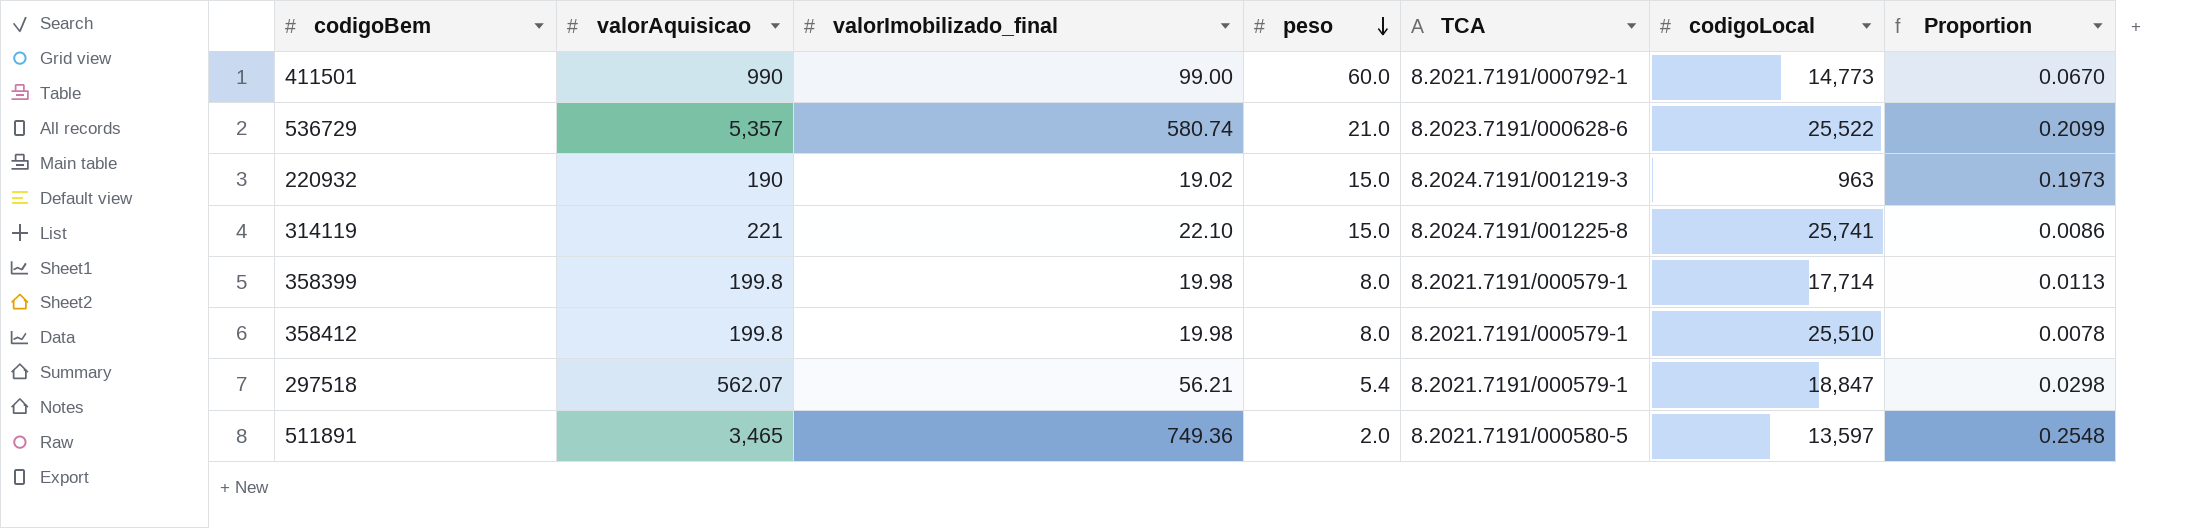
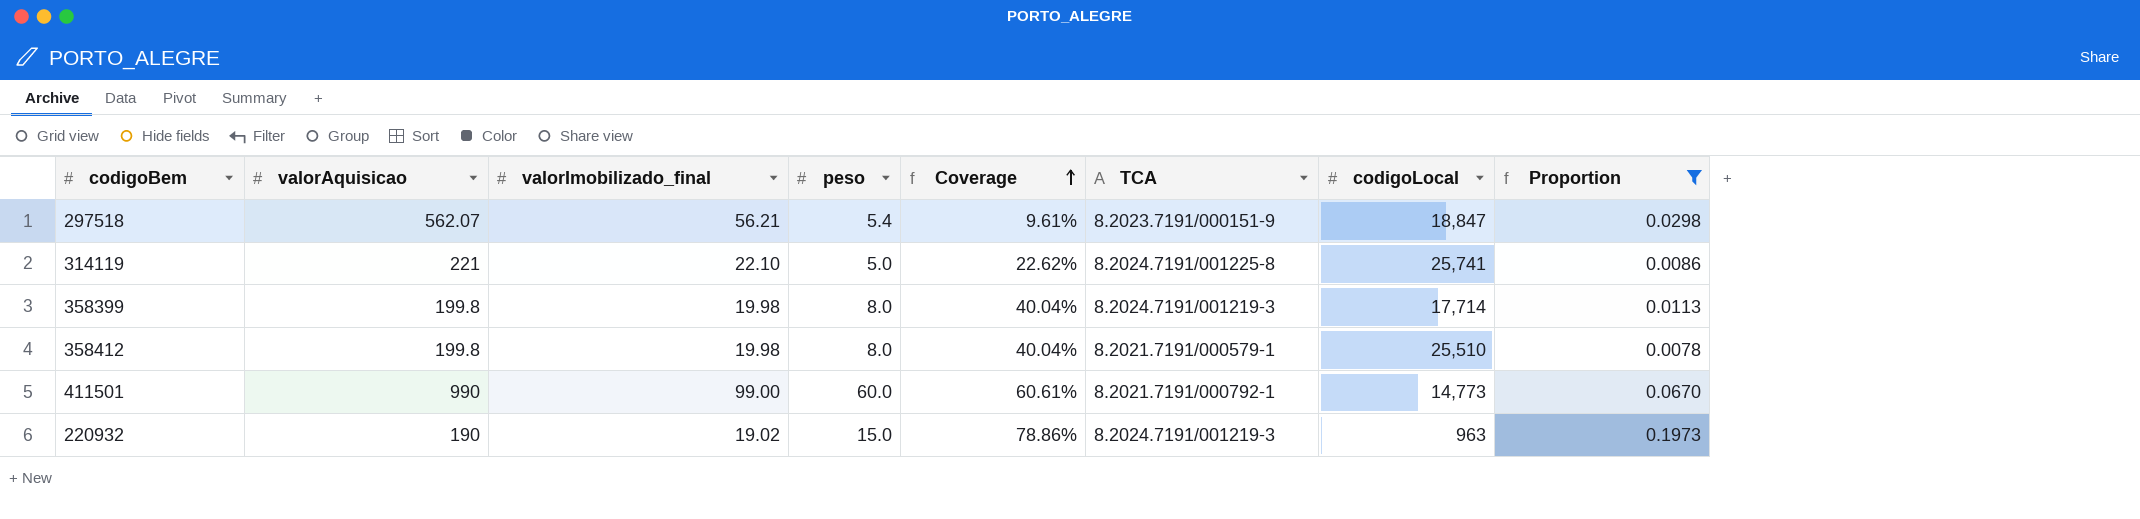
filter: none -> Proportion <= 0.1973
row order: peso descending -> Coverage ascending
column Coverage | formula: none -> [peso] / [valorImobilizado_final]
297518 | TCA: 8.2021.7191/000579-1 -> 8.2023.7191/000151-9
314119 | peso: 15.0 -> 5.0
358399 | TCA: 8.2021.7191/000579-1 -> 8.2024.7191/001219-3

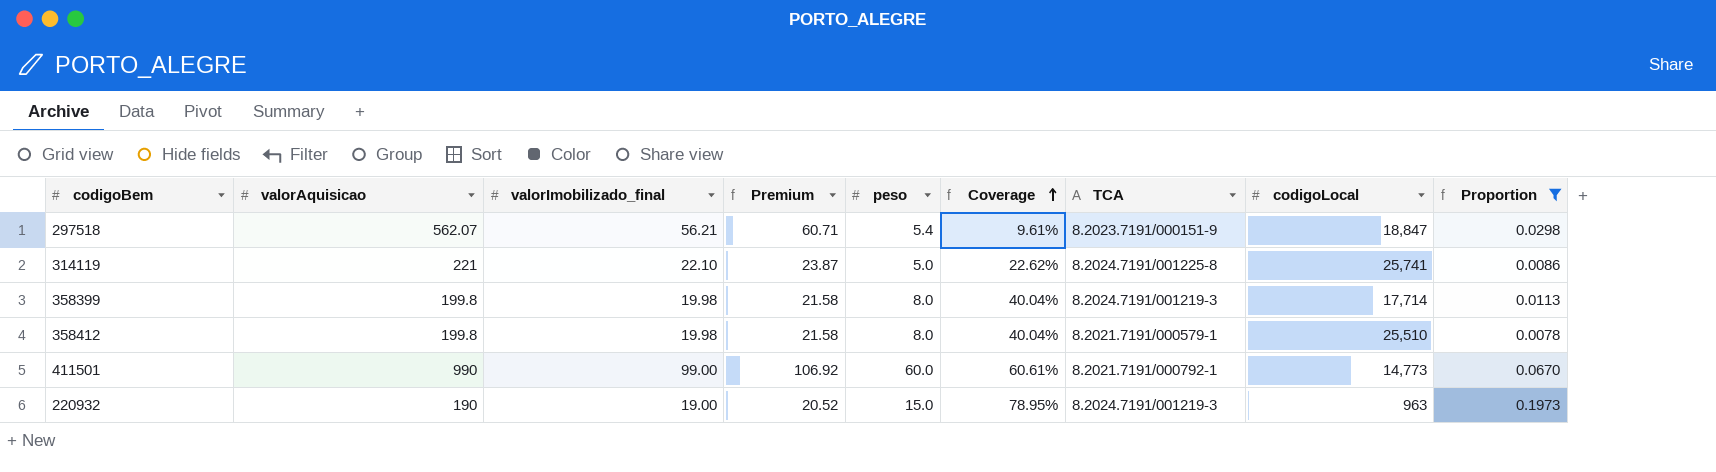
column Premium | formula: none -> [valorImobilizado_final] * 1.08
220932 | valorImobilizado_final: 19.02 -> 19.00
220932 | Coverage: 78.86% -> 78.95%

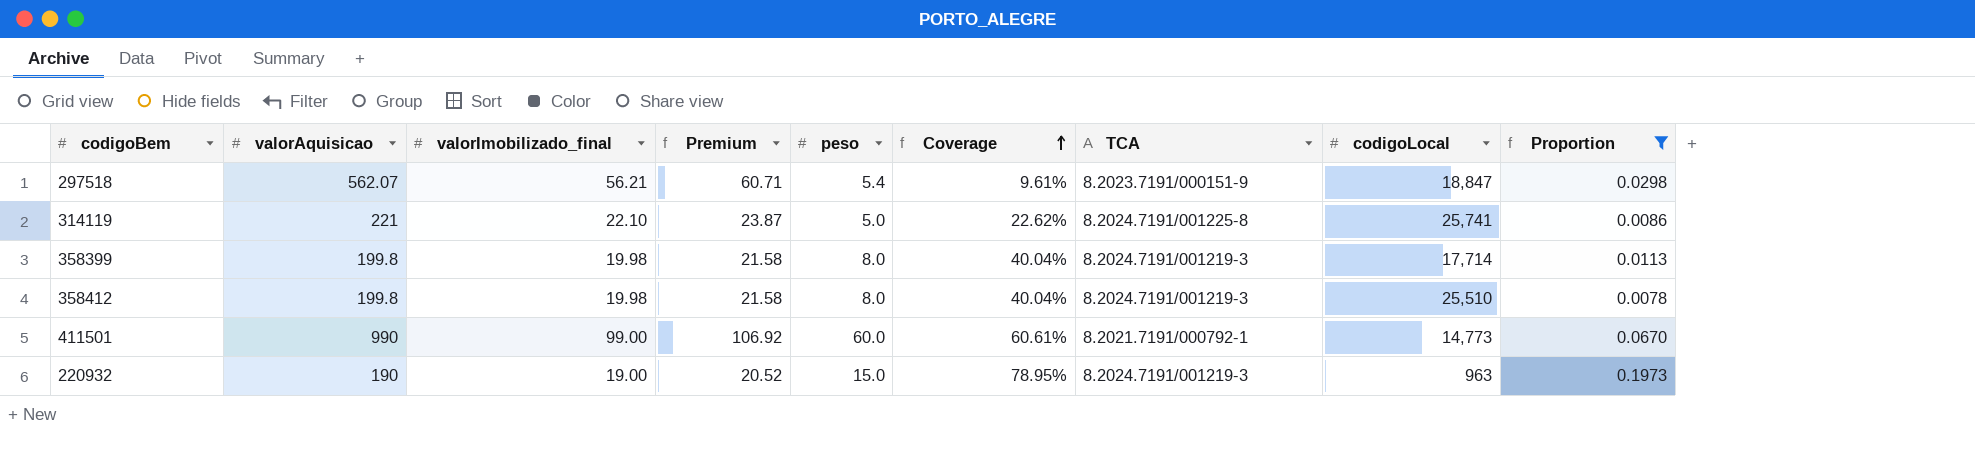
358412 | TCA: 8.2021.7191/000579-1 -> 8.2024.7191/001219-3

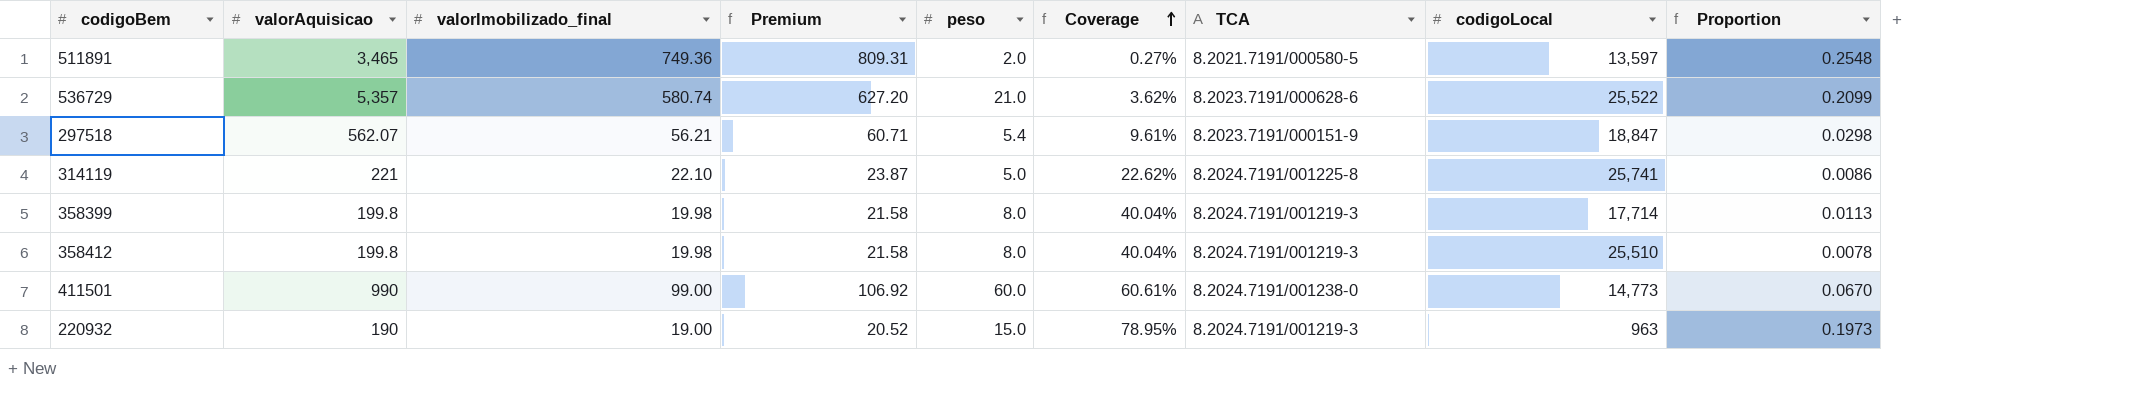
filter: Proportion <= 0.1973 -> none
411501 | TCA: 8.2021.7191/000792-1 -> 8.2024.7191/001238-0

